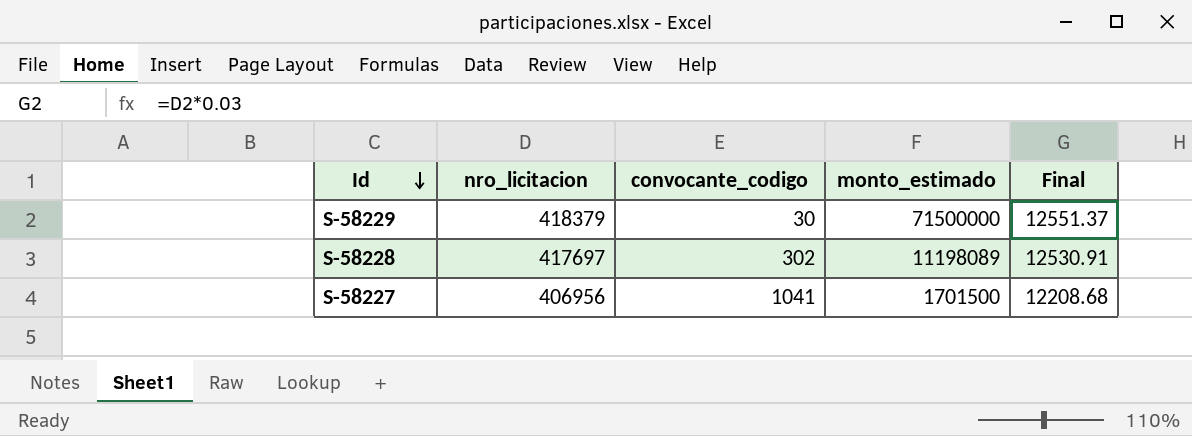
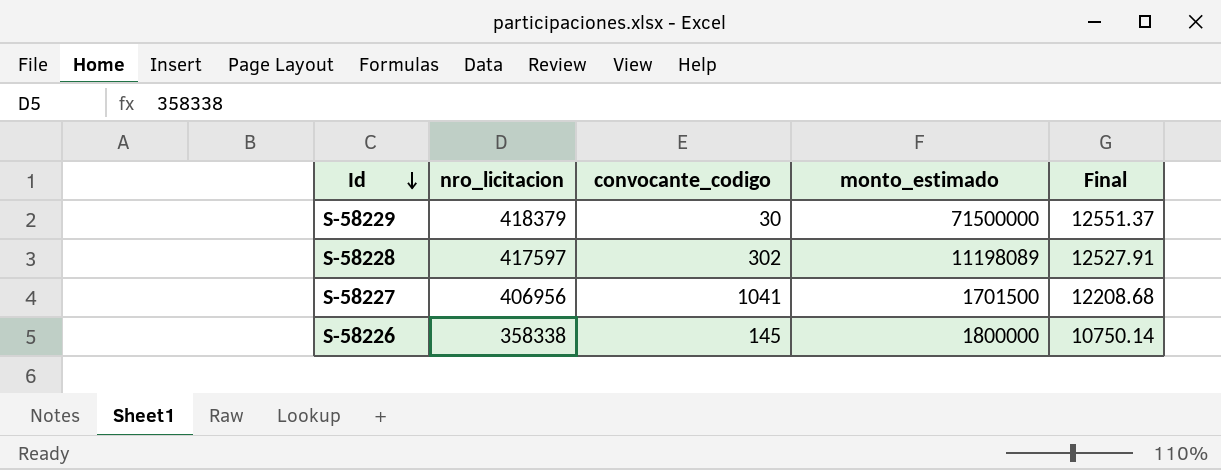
S-58228 | nro_licitacion: 417697 -> 417597
S-58228 | Final: 12530.91 -> 12527.91
row S-58226: none -> 358338 | 145 | 1800000 | 10750.14

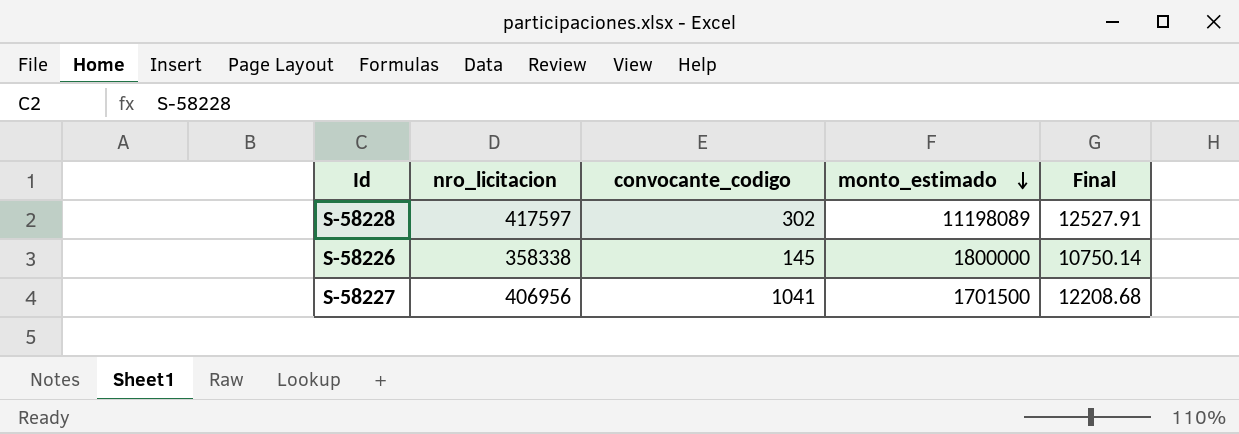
row order: Id descending -> monto_estimado descending
row S-58229: 418379 | 30 | 71500000 | 12551.37 -> none

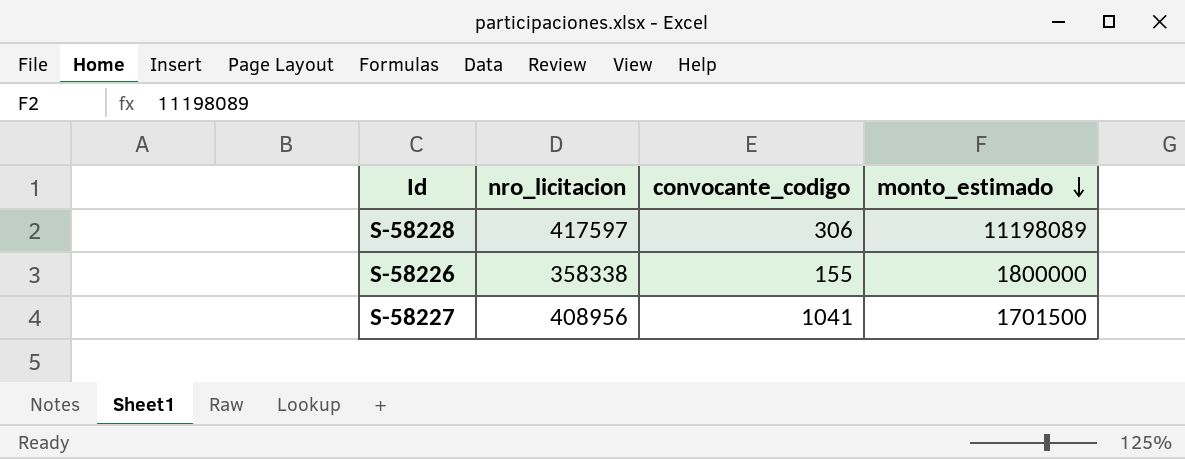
column Final | formula: [nro_licitacion] * 0.03 -> none
S-58228 | convocante_codigo: 302 -> 306
S-58226 | convocante_codigo: 145 -> 155
S-58227 | nro_licitacion: 406956 -> 408956

